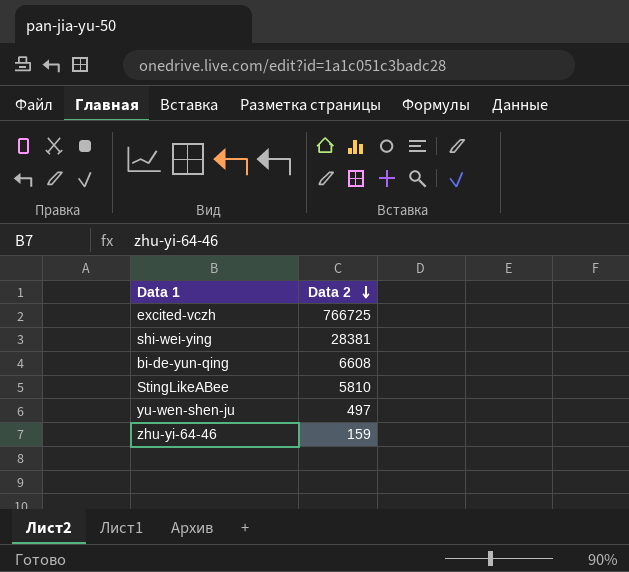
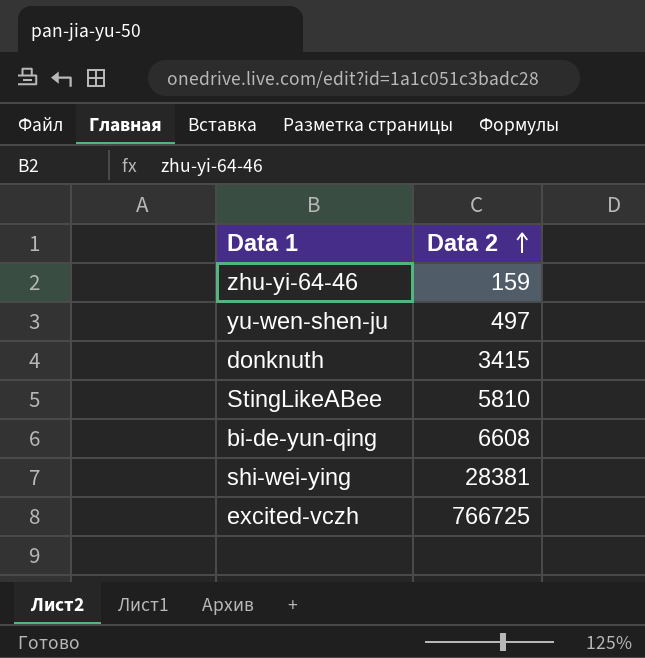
row order: Data 2 descending -> Data 2 ascending
row donknuth: none -> 3415

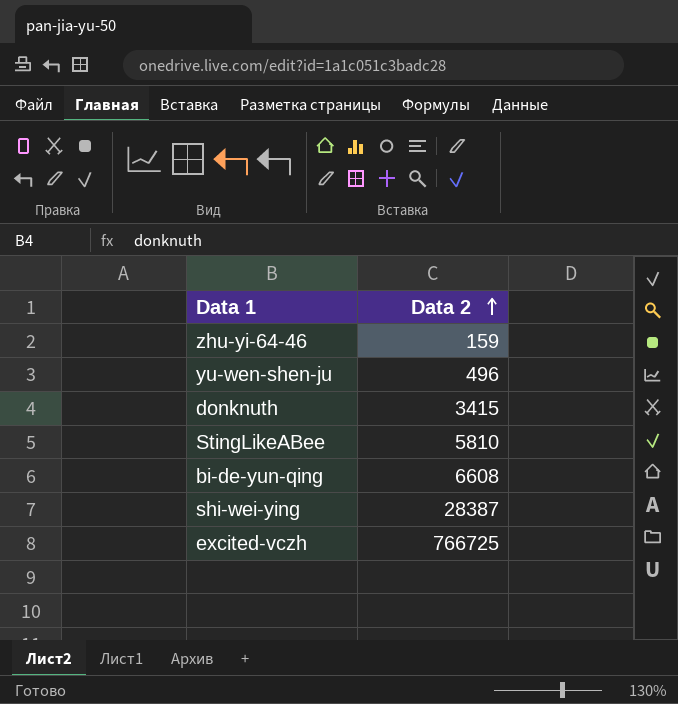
yu-wen-shen-ju | Data 2: 497 -> 496
shi-wei-ying | Data 2: 28381 -> 28387

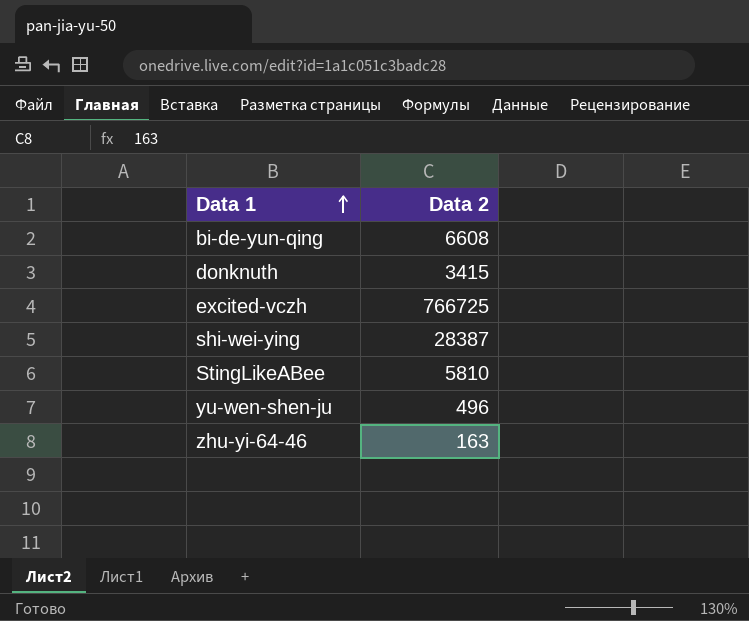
row order: Data 2 ascending -> Data 1 ascending
zhu-yi-64-46 | Data 2: 159 -> 163

